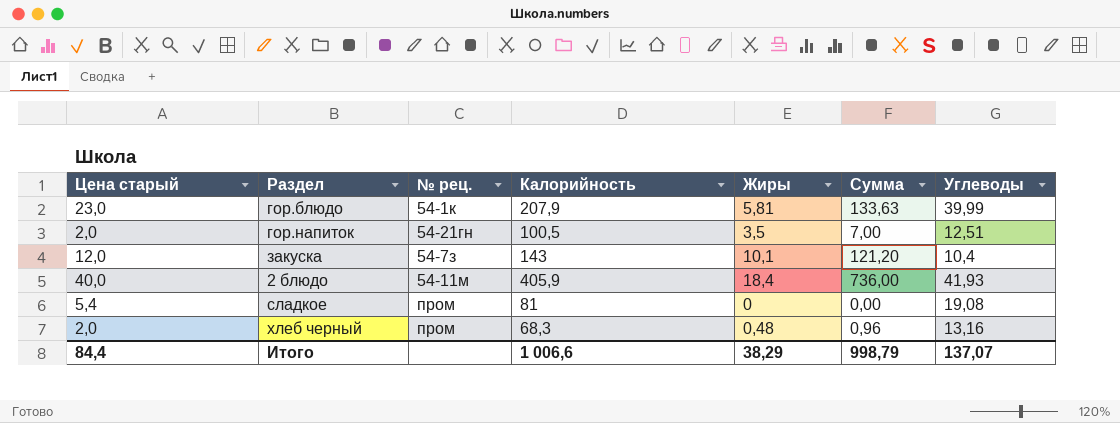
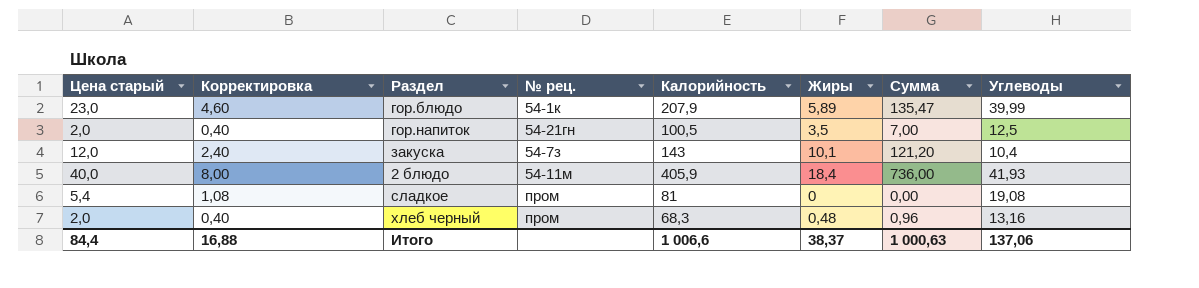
column Корректировка | formula: none -> [Цена старый] * 0,2
гор.блюдо | Жиры: 5,81 -> 5,89
гор.блюдо | Сумма: 133,63 -> 135,47
гор.напиток | Углеводы: 12,51 -> 12,5
Итого | Жиры: 38,29 -> 38,37
Итого | Сумма: 998,79 -> 1 000,63
Итого | Углеводы: 137,07 -> 137,06

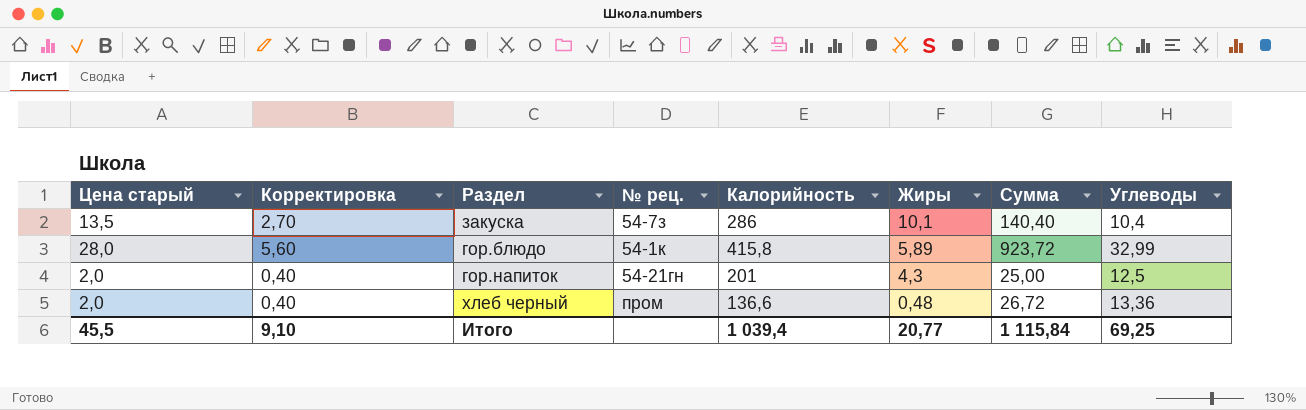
row order: none -> Жиры descending
column Сумма | formula: [Цена старый] * [Жиры] -> [Цена старый] * [Углеводы]
row 2 блюдо: 40,0 | 8,00 | 54-11м | 405,9 | 18,4 | 736,00 | 41,93 -> none
row сладкое: 5,4 | 1,08 | пром | 81 | 0 | 0,00 | 19,08 -> none
закуска | Цена старый: 12,0 -> 13,5
закуска | Корректировка: 2,40 -> 2,70
закуска | Калорийность: 143 -> 286
гор.блюдо | Цена старый: 23,0 -> 28,0
гор.блюдо | Корректировка: 4,60 -> 5,60
гор.блюдо | Калорийность: 207,9 -> 415,8
гор.блюдо | Углеводы: 39,99 -> 32,99
гор.напиток | Калорийность: 100,5 -> 201
гор.напиток | Жиры: 3,5 -> 4,3
хлеб черный | Калорийность: 68,3 -> 136,6
хлеб черный | Углеводы: 13,16 -> 13,36
Итого | Цена старый: 84,4 -> 45,5
Итого | Корректировка: 16,88 -> 9,10
Итого | Калорийность: 1 006,6 -> 1 039,4
Итого | Жиры: 38,37 -> 20,77
Итого | Сумма: 1 000,63 -> 1 115,84
Итого | Углеводы: 137,06 -> 69,25

